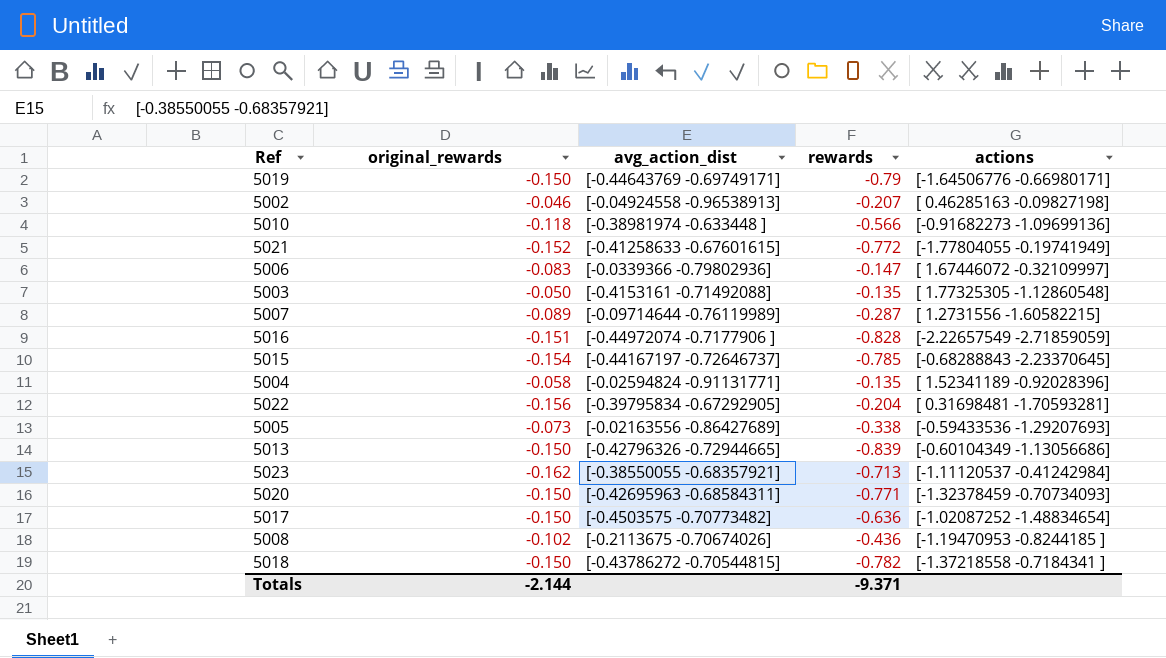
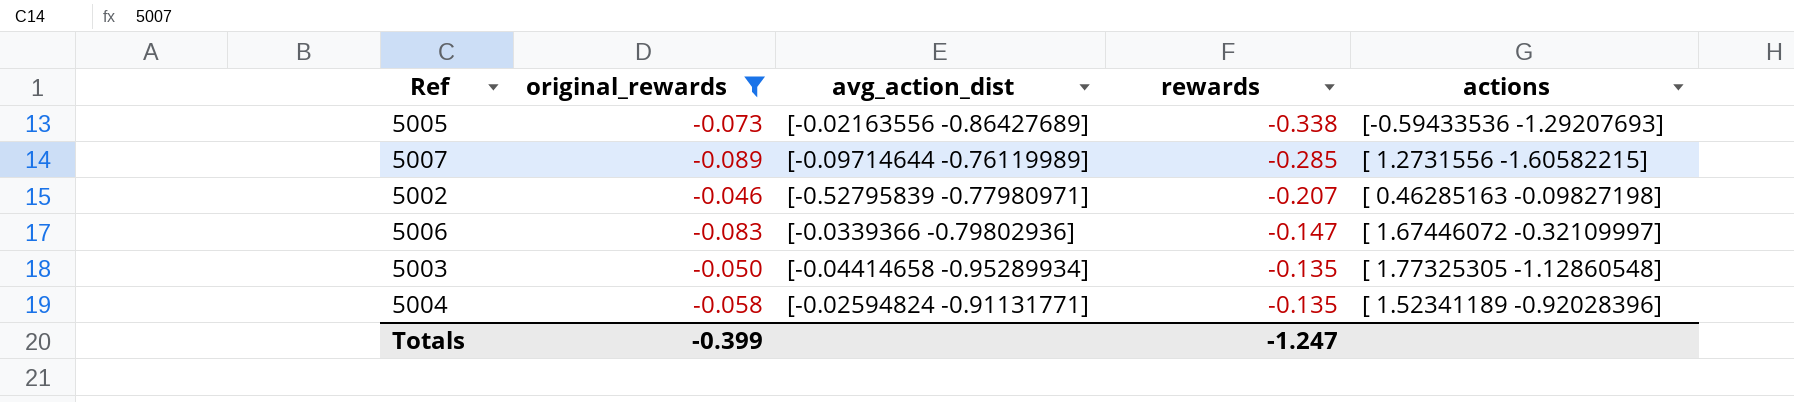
filter: none -> original_rewards >= -0.089
row order: none -> rewards ascending
5007 | rewards: -0.287 -> -0.285
5002 | avg_action_dist: [-0.04924558 -0.96538913] -> [-0.52795839 -0.77980971]
5003 | avg_action_dist: [-0.4153161 -0.71492088] -> [-0.04414658 -0.95289934]
Totals | original_rewards: -2.144 -> -0.399
Totals | rewards: -9.371 -> -1.247

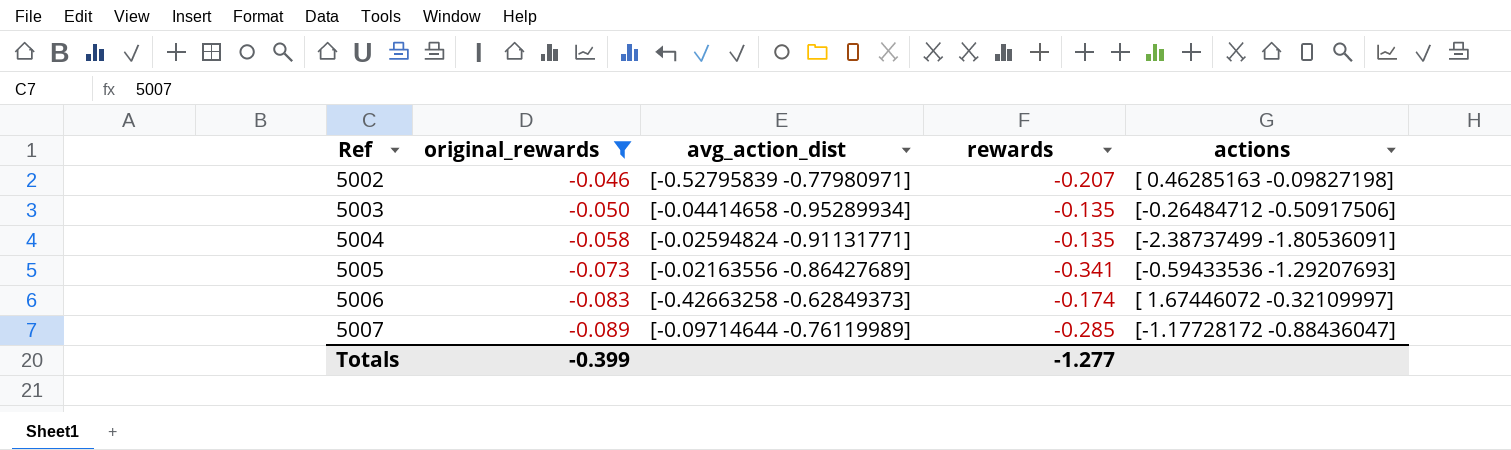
row order: rewards ascending -> Ref ascending
5003 | actions: [ 1.77325305 -1.12860548] -> [-0.26484712 -0.50917506]
5004 | actions: [ 1.52341189 -0.92028396] -> [-2.38737499 -1.80536091]
5005 | rewards: -0.338 -> -0.341
5006 | avg_action_dist: [-0.0339366 -0.79802936] -> [-0.42663258 -0.62849373]
5006 | rewards: -0.147 -> -0.174
5007 | actions: [ 1.2731556 -1.60582215] -> [-1.17728172 -0.88436047]
Totals | rewards: -1.247 -> -1.277

